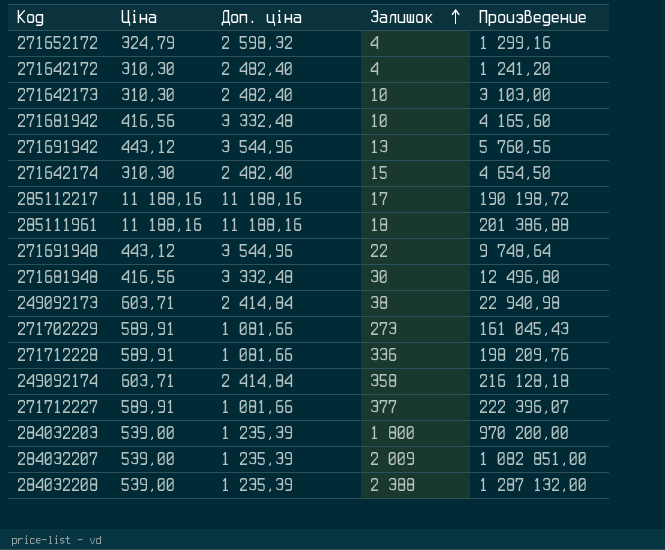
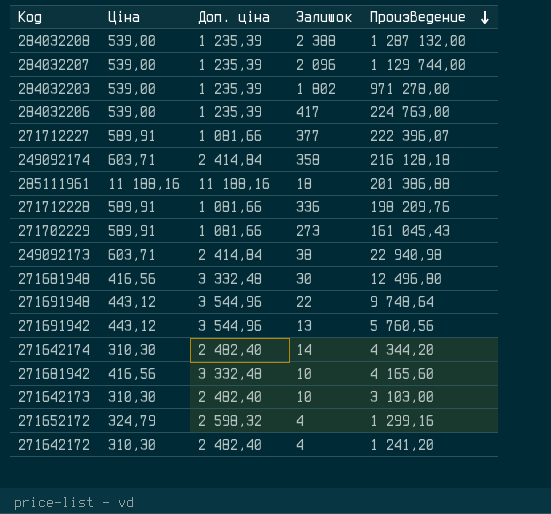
row order: Залишок ascending -> Произведение descending
row 285112217: 11 188,16 | 11 188,16 | 17 | 190 198,72 -> none
284032207 | Залишок: 2 009 -> 2 096
284032207 | Произведение: 1 082 851,00 -> 1 129 744,00
284032203 | Залишок: 1 800 -> 1 802
284032203 | Произведение: 970 200,00 -> 971 278,00
row 284032206: none -> 539,00 | 1 235,39 | 417 | 224 763,00
271642174 | Залишок: 15 -> 14
271642174 | Произведение: 4 654,50 -> 4 344,20

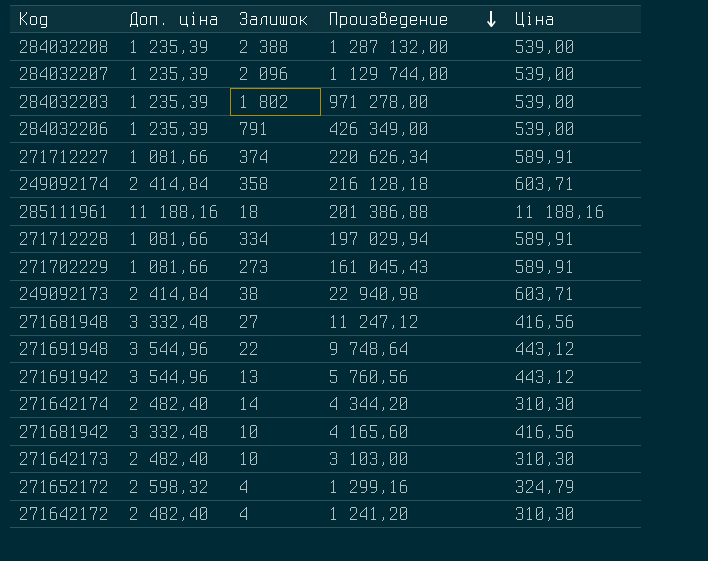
column Ціна | position: 2 -> 5
284032206 | Залишок: 417 -> 791
284032206 | Произведение: 224 763,00 -> 426 349,00
271712227 | Залишок: 377 -> 374
271712227 | Произведение: 222 396,07 -> 220 626,34
271712228 | Залишок: 336 -> 334
271712228 | Произведение: 198 209,76 -> 197 029,94
271681948 | Залишок: 30 -> 27
271681948 | Произведение: 12 496,80 -> 11 247,12

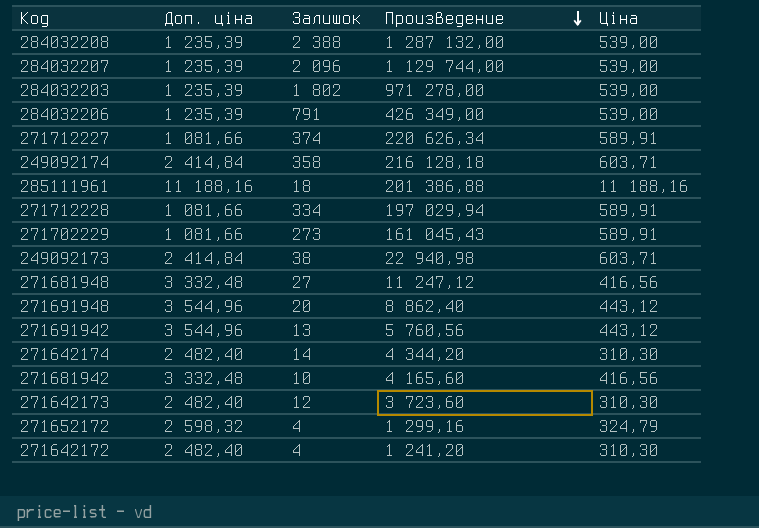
271691948 | Залишок: 22 -> 20
271691948 | Произведение: 9 748,64 -> 8 862,40
271642173 | Залишок: 10 -> 12
271642173 | Произведение: 3 103,00 -> 3 723,60

